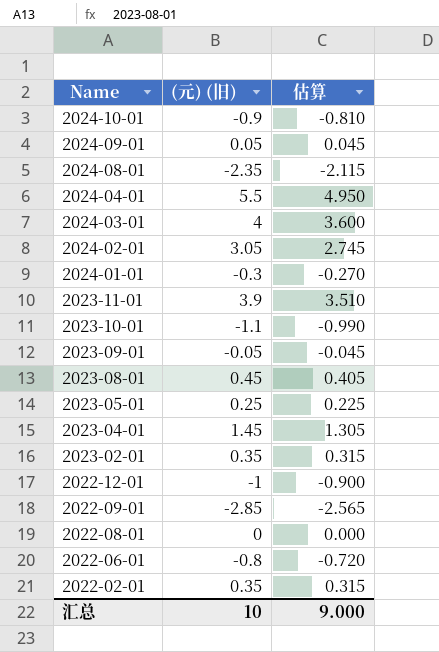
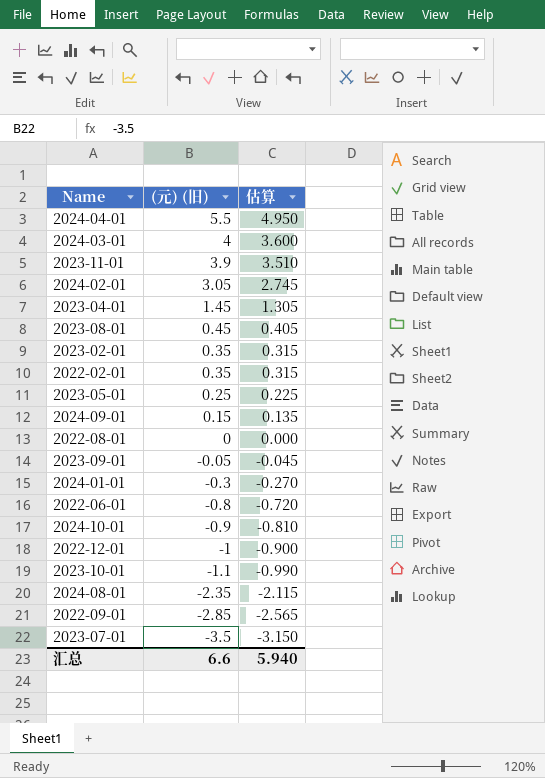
row order: Name descending -> (元) (旧) descending
2024-09-01 | (元) (旧): 0.05 -> 0.15
2024-09-01 | 估算: 0.045 -> 0.135
row 2023-07-01: none -> -3.5 | -3.150
汇总 | (元) (旧): 10 -> 6.6
汇总 | 估算: 9.000 -> 5.940

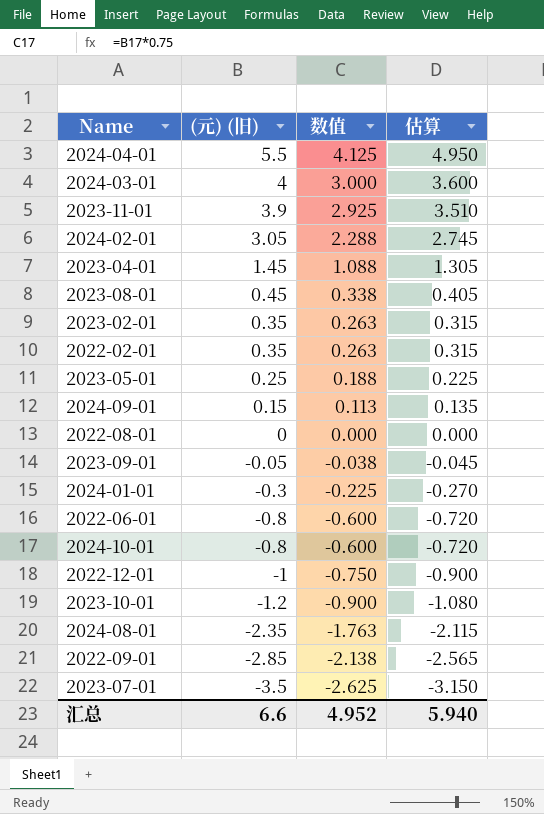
column 数值 | formula: none -> [(元) (旧)] * 0.75
2024-10-01 | (元) (旧): -0.9 -> -0.8
2024-10-01 | 估算: -0.810 -> -0.720
2023-10-01 | (元) (旧): -1.1 -> -1.2
2023-10-01 | 估算: -0.990 -> -1.080

